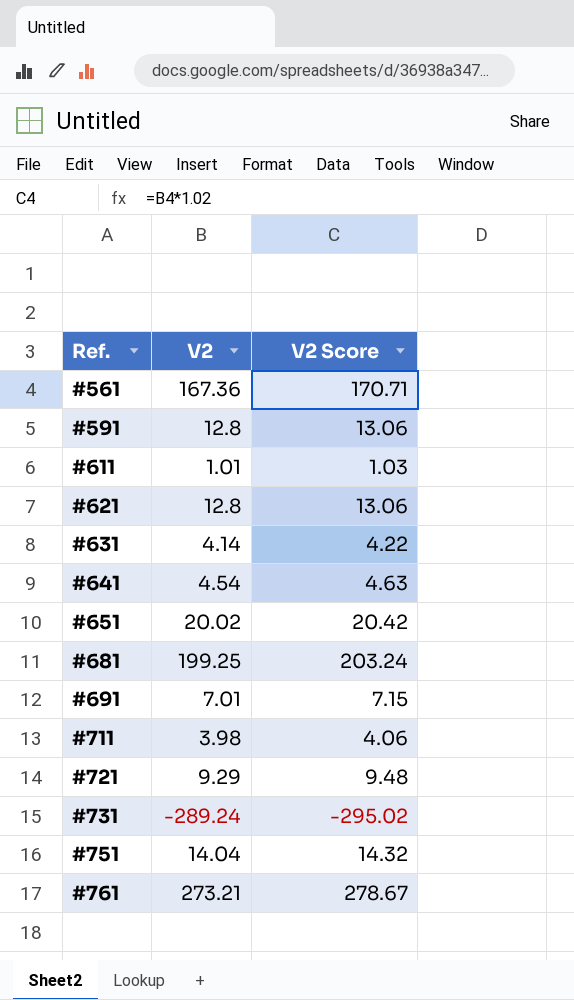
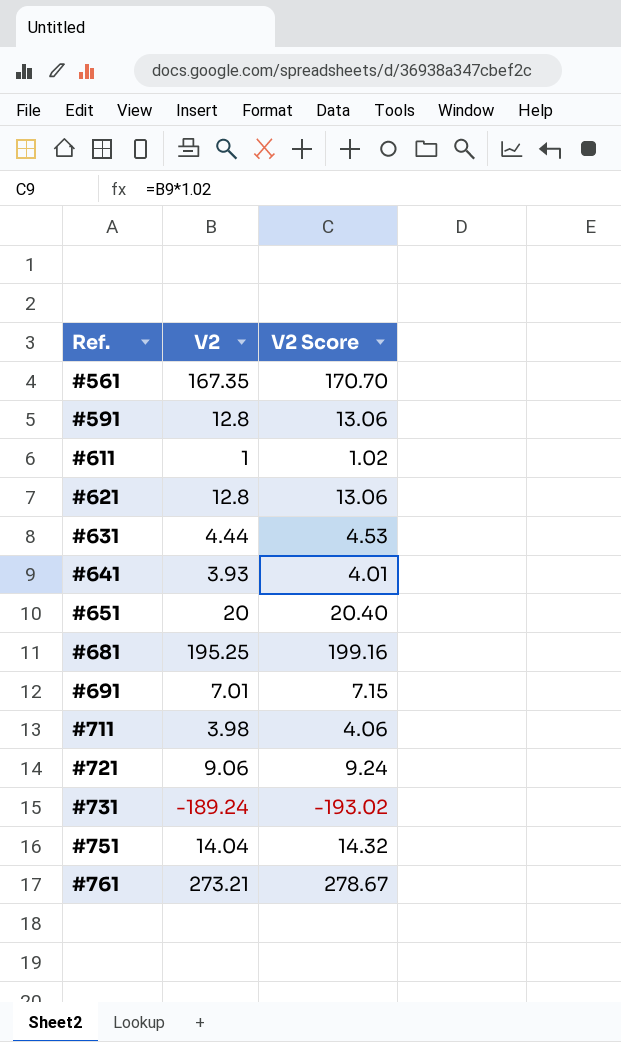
#561 | V2: 167.36 -> 167.35
#561 | V2 Score: 170.71 -> 170.70
#611 | V2: 1.01 -> 1
#611 | V2 Score: 1.03 -> 1.02
#631 | V2: 4.14 -> 4.44
#631 | V2 Score: 4.22 -> 4.53
#641 | V2: 4.54 -> 3.93
#641 | V2 Score: 4.63 -> 4.01
#651 | V2: 20.02 -> 20
#651 | V2 Score: 20.42 -> 20.40
#681 | V2: 199.25 -> 195.25
#681 | V2 Score: 203.24 -> 199.16
#721 | V2: 9.29 -> 9.06
#721 | V2 Score: 9.48 -> 9.24
#731 | V2: -289.24 -> -189.24
#731 | V2 Score: -295.02 -> -193.02

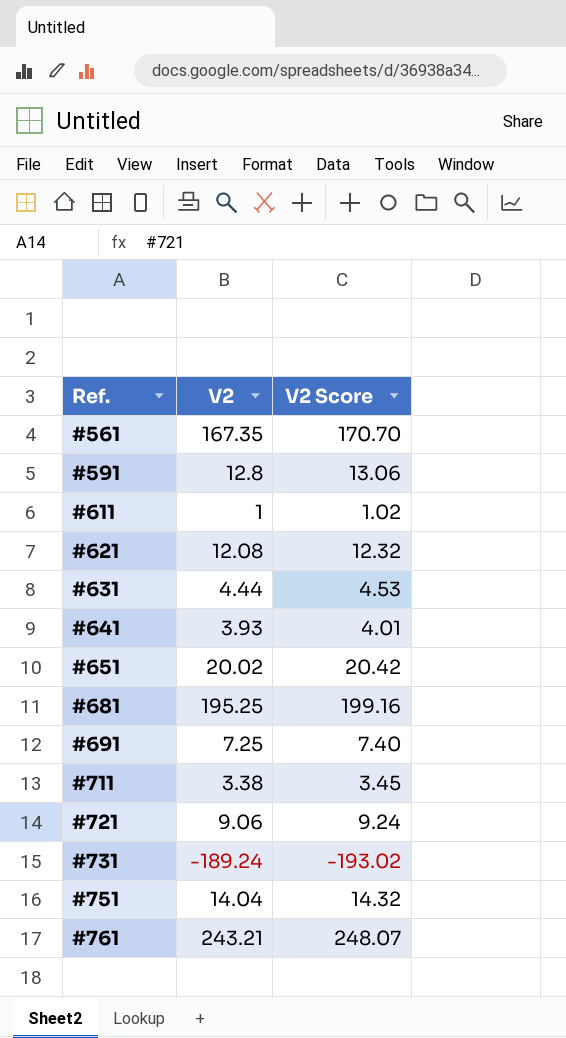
#621 | V2: 12.8 -> 12.08
#621 | V2 Score: 13.06 -> 12.32
#651 | V2: 20 -> 20.02
#651 | V2 Score: 20.40 -> 20.42
#691 | V2: 7.01 -> 7.25
#691 | V2 Score: 7.15 -> 7.40
#711 | V2: 3.98 -> 3.38
#711 | V2 Score: 4.06 -> 3.45
#761 | V2: 273.21 -> 243.21
#761 | V2 Score: 278.67 -> 248.07

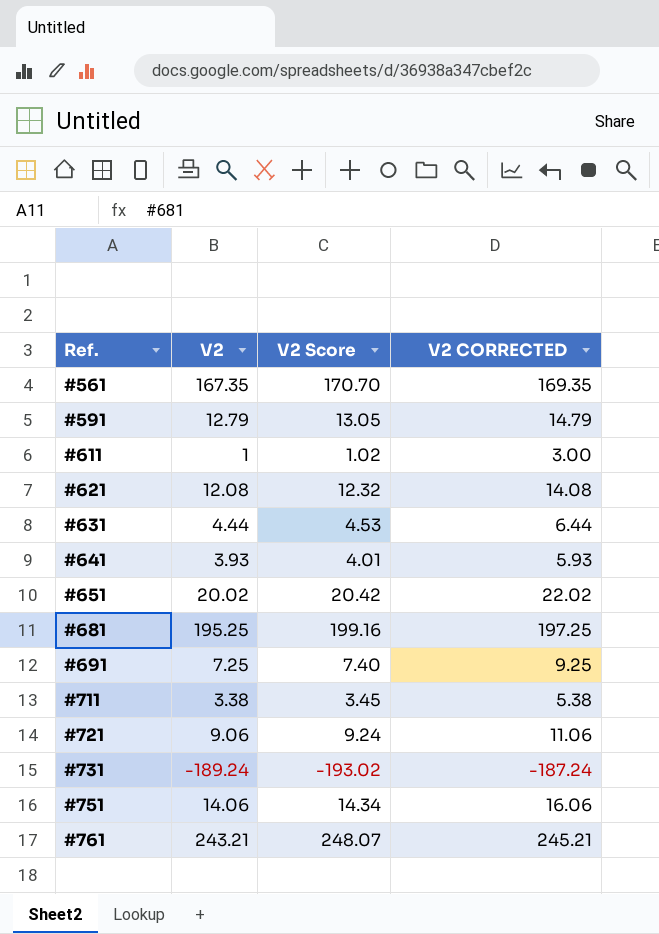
column V2 CORRECTED | formula: none -> [V2] + 2
#591 | V2: 12.8 -> 12.79
#591 | V2 Score: 13.06 -> 13.05
#751 | V2: 14.04 -> 14.06
#751 | V2 Score: 14.32 -> 14.34

